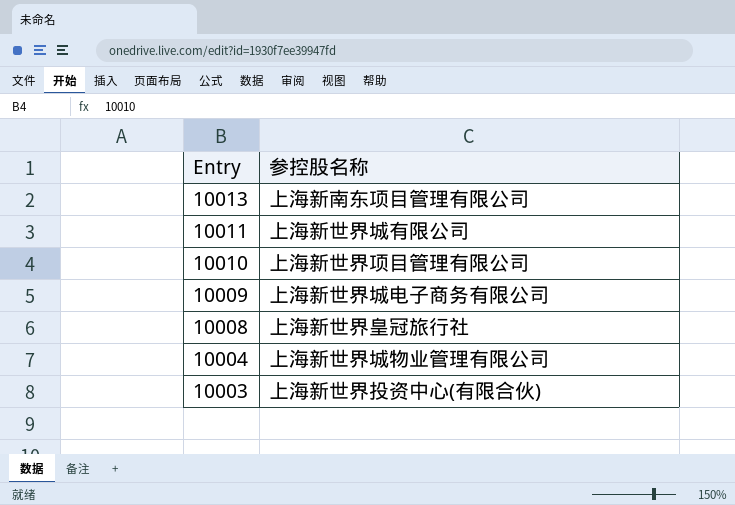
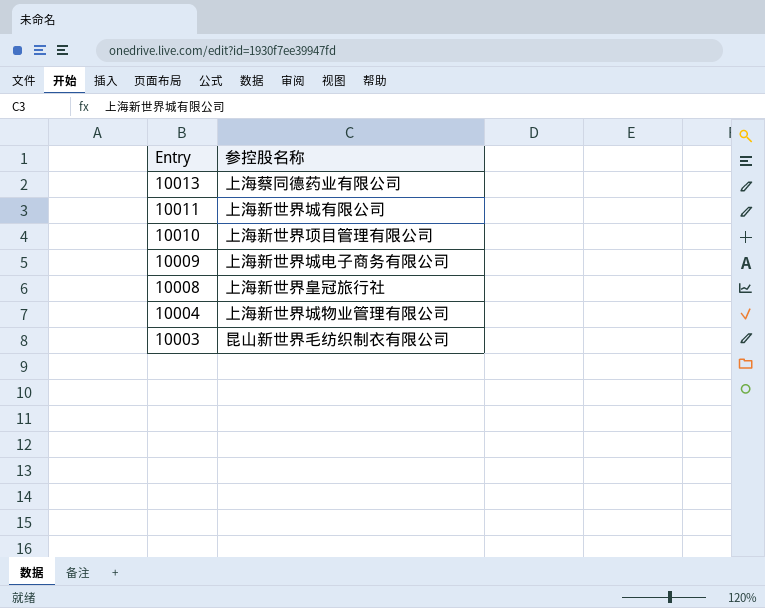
10013 | 参控股名称: 上海新南东项目管理有限公司 -> 上海蔡同德药业有限公司
10003 | 参控股名称: 上海新世界投资中心(有限合伙) -> 昆山新世界毛纺织制衣有限公司

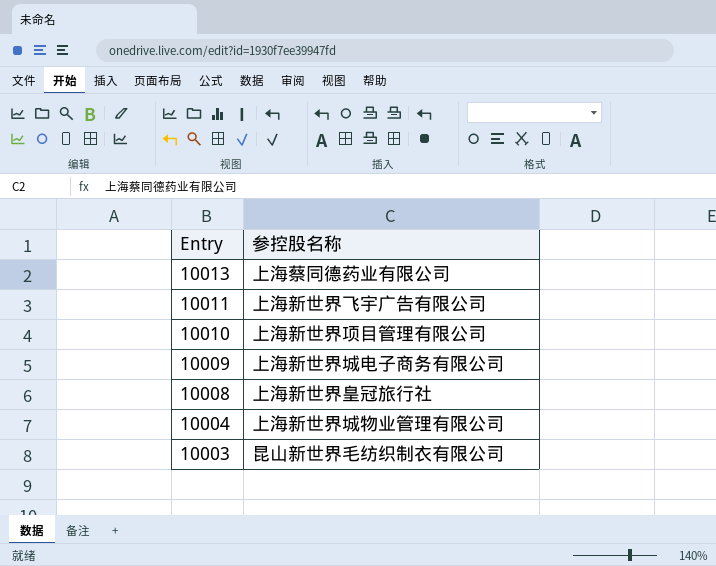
10011 | 参控股名称: 上海新世界城有限公司 -> 上海新世界飞宇广告有限公司

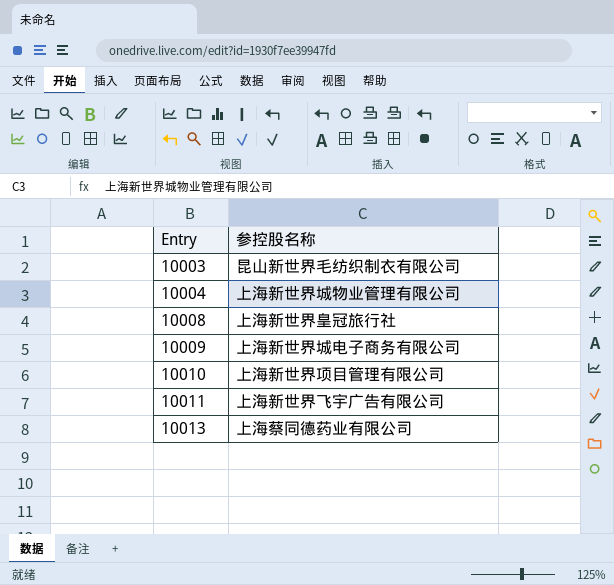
row order: Entry descending -> Entry ascending

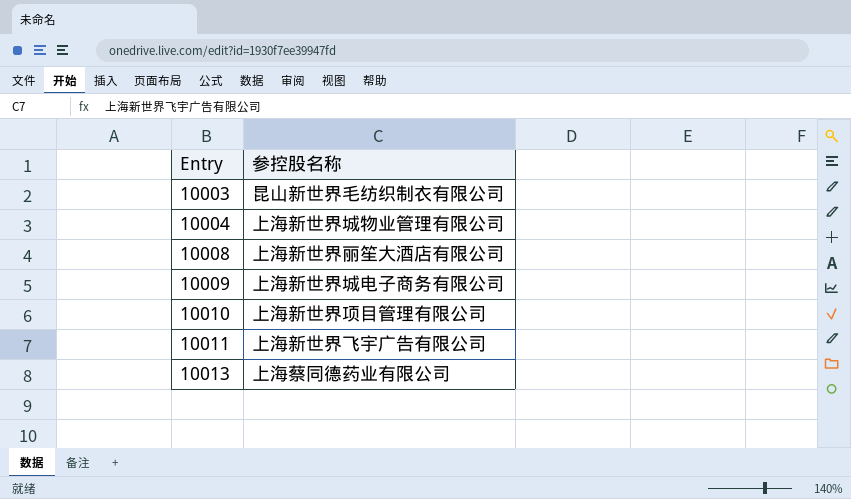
10008 | 参控股名称: 上海新世界皇冠旅行社 -> 上海新世界丽笙大酒店有限公司

